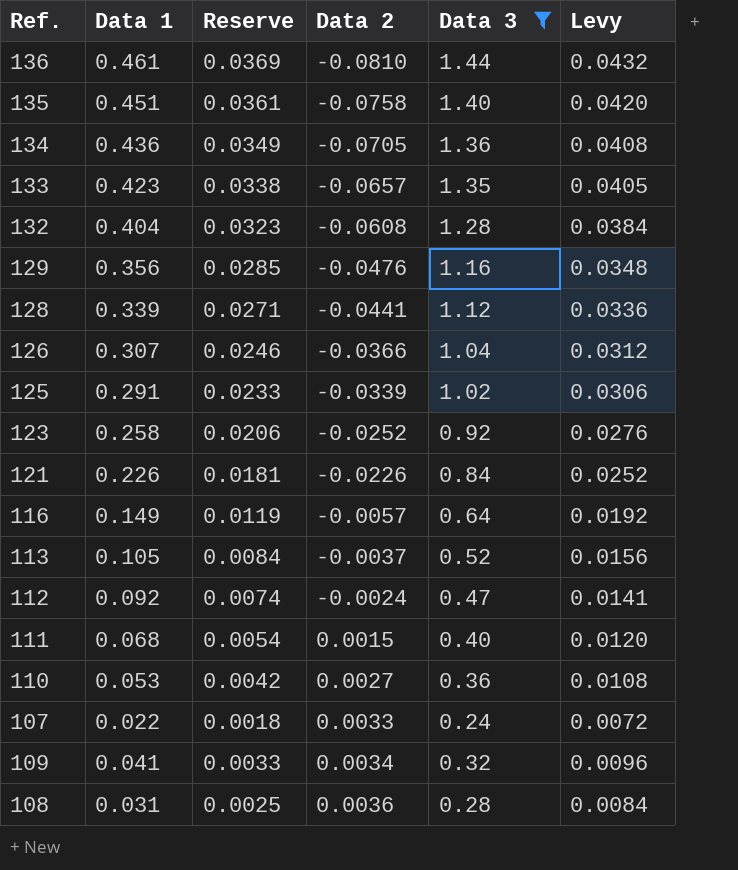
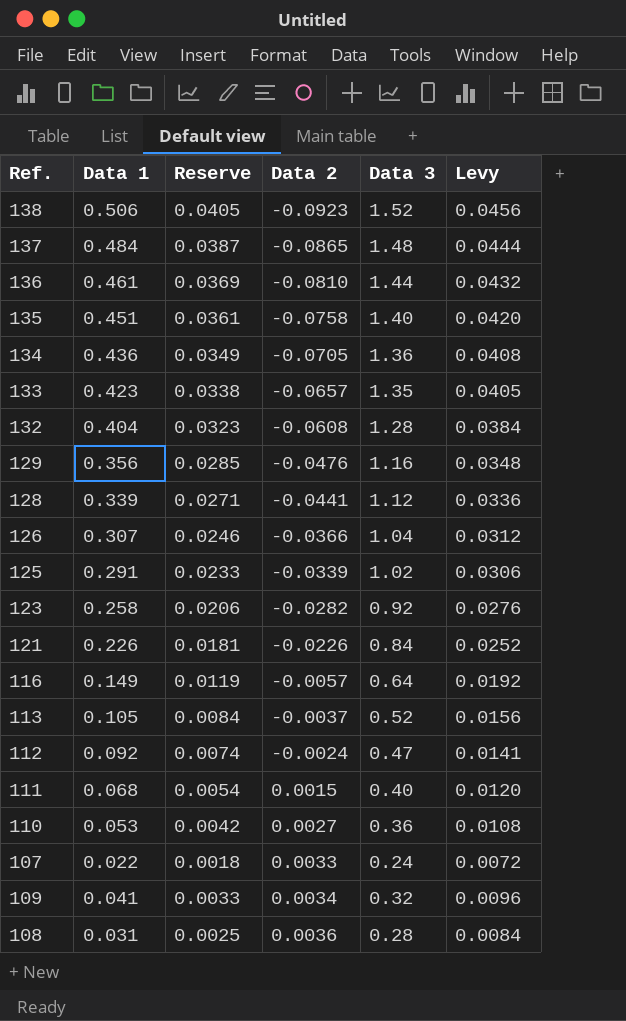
filter: Data 3 <= 1.44 -> none
123 | Data 2: -0.0252 -> -0.0282

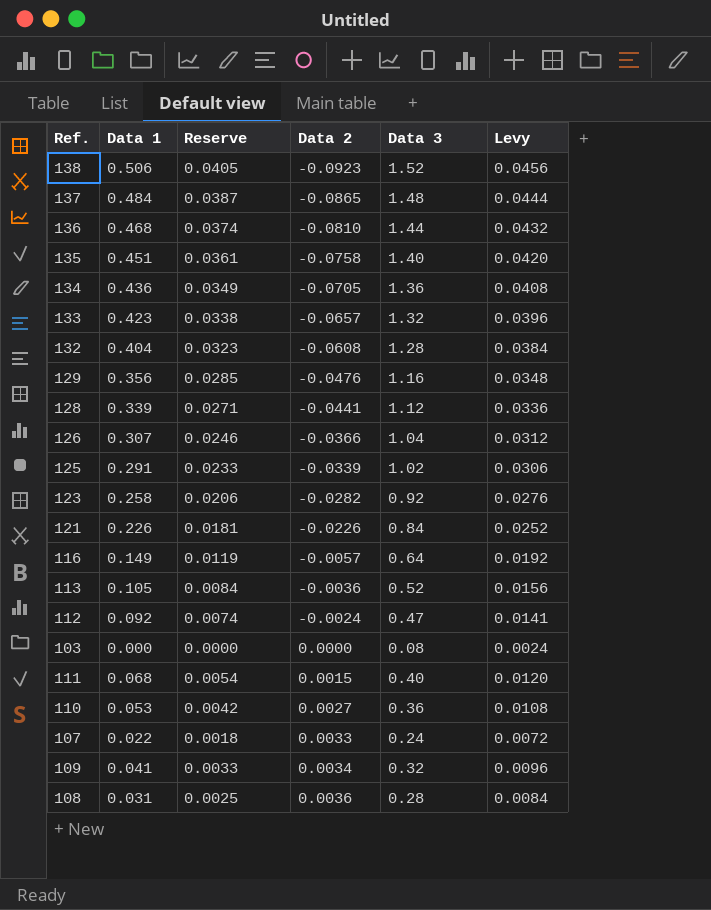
136 | Data 1: 0.461 -> 0.468
136 | Reserve: 0.0369 -> 0.0374
133 | Data 3: 1.35 -> 1.32
133 | Levy: 0.0405 -> 0.0396
113 | Data 2: -0.0037 -> -0.0036
row 103: none -> 0.000 | 0.0000 | 0.0000 | 0.08 | 0.0024

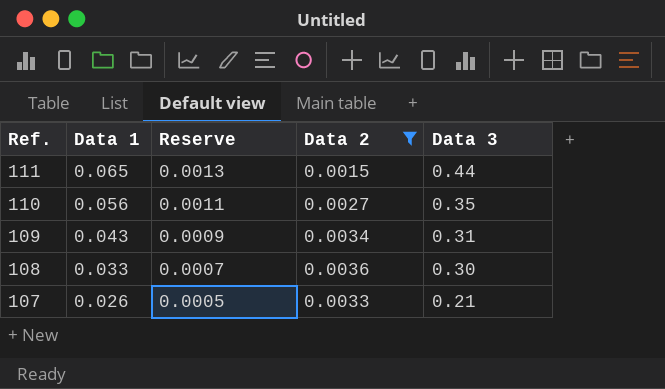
filter: none -> Data 2 >= 0.0015
row order: Data 2 ascending -> Ref. descending
column Levy | formula: [Data 3] * 0.03 -> none
column Reserve | formula: [Data 1] * 0.08 -> [Data 1] * 0.02
111 | Data 1: 0.068 -> 0.065
111 | Data 3: 0.40 -> 0.44
110 | Data 1: 0.053 -> 0.056
110 | Data 3: 0.36 -> 0.35
109 | Data 1: 0.041 -> 0.043
109 | Data 3: 0.32 -> 0.31
108 | Data 1: 0.031 -> 0.033
108 | Data 3: 0.28 -> 0.30
107 | Data 1: 0.022 -> 0.026
107 | Data 3: 0.24 -> 0.21

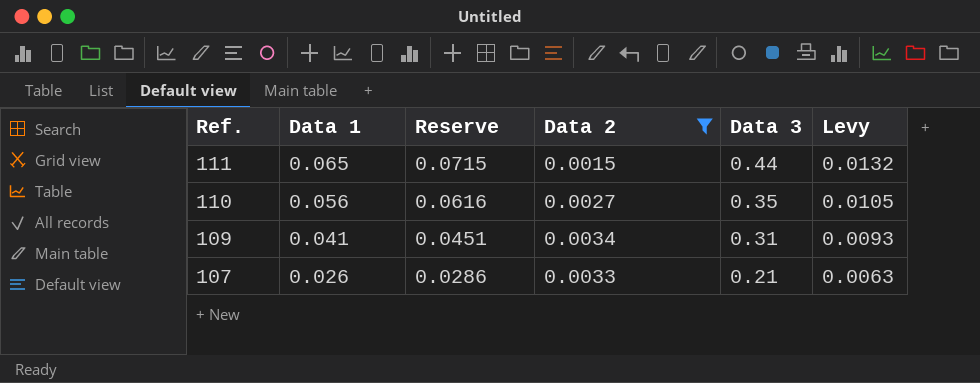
column Reserve | formula: [Data 1] * 0.02 -> [Data 1] * 1.1
column Levy | formula: none -> [Data 3] * 0.03
row 108: 0.033 | 0.0007 | 0.0036 | 0.30 -> none
109 | Data 1: 0.043 -> 0.041

